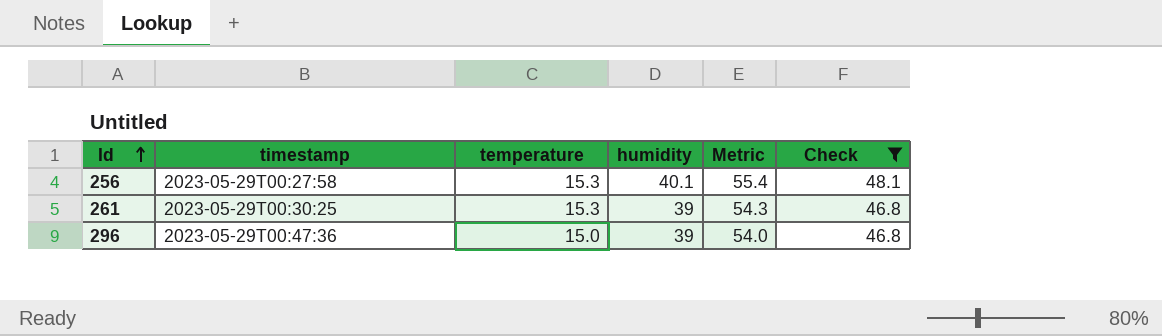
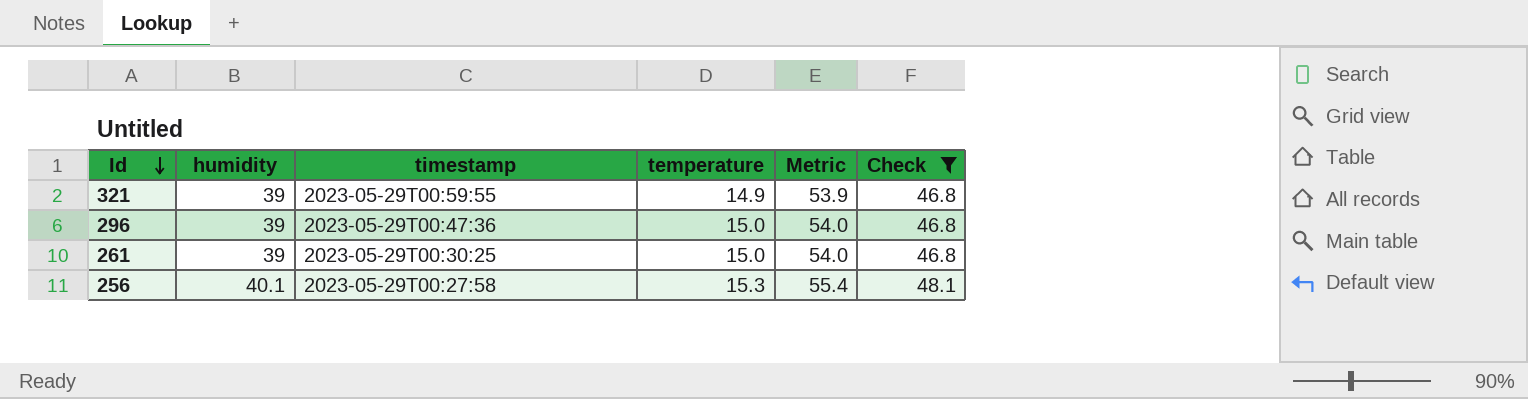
row order: Id ascending -> Id descending
column humidity | position: 4 -> 2
row 321: none -> 39 | 2023-05-29T00:59:55 | 14.9 | 53.9 | 46.8
261 | temperature: 15.3 -> 15.0
261 | Metric: 54.3 -> 54.0

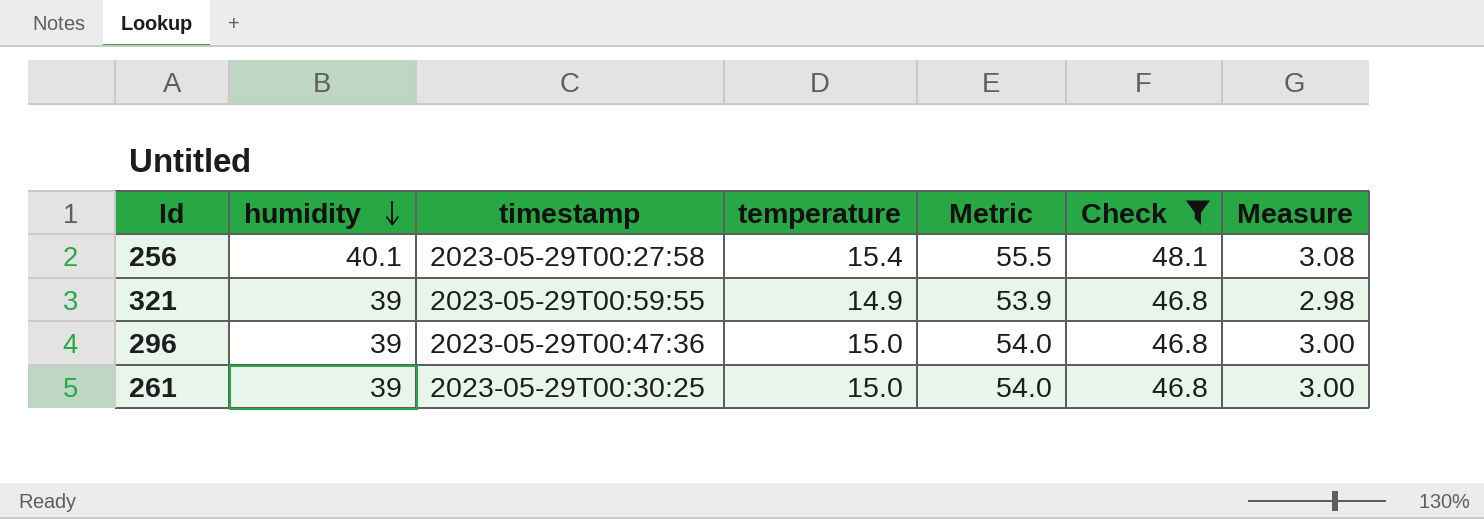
row order: Id descending -> humidity descending
column Measure | formula: none -> [temperature] * 0.2
256 | temperature: 15.3 -> 15.4
256 | Metric: 55.4 -> 55.5

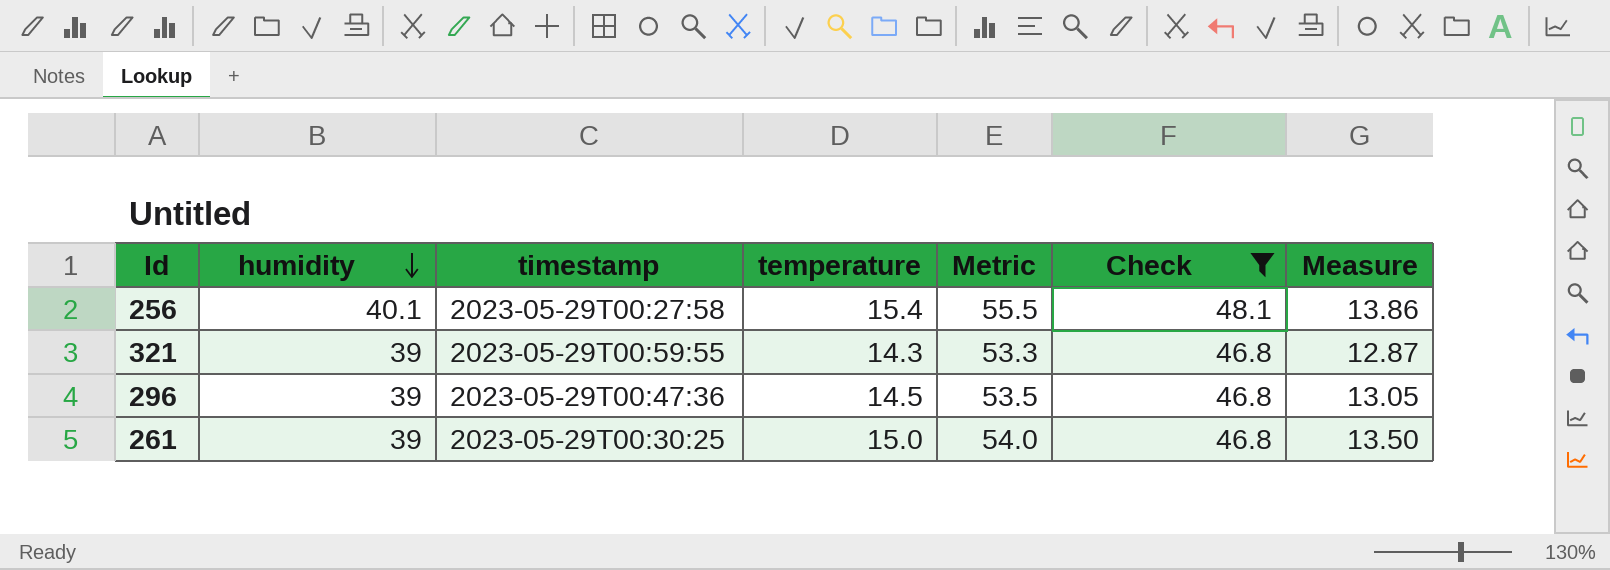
column Measure | formula: [temperature] * 0.2 -> [temperature] * 0.9
321 | temperature: 14.9 -> 14.3
321 | Metric: 53.9 -> 53.3
296 | temperature: 15.0 -> 14.5
296 | Metric: 54.0 -> 53.5

